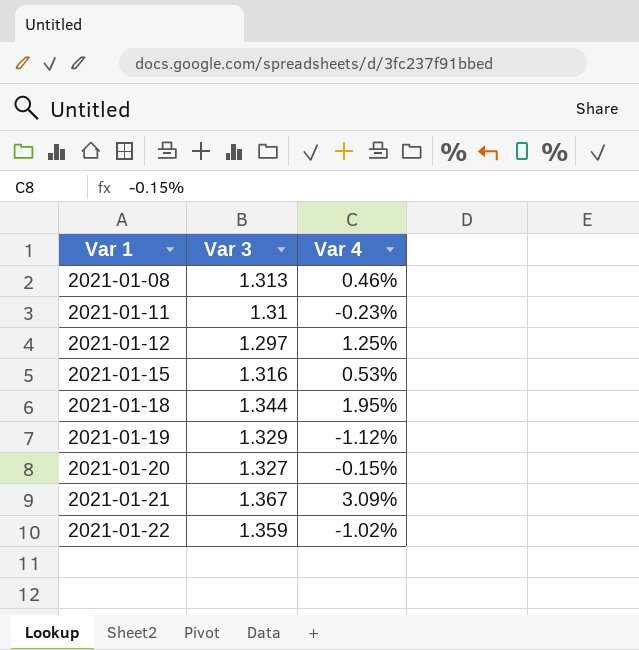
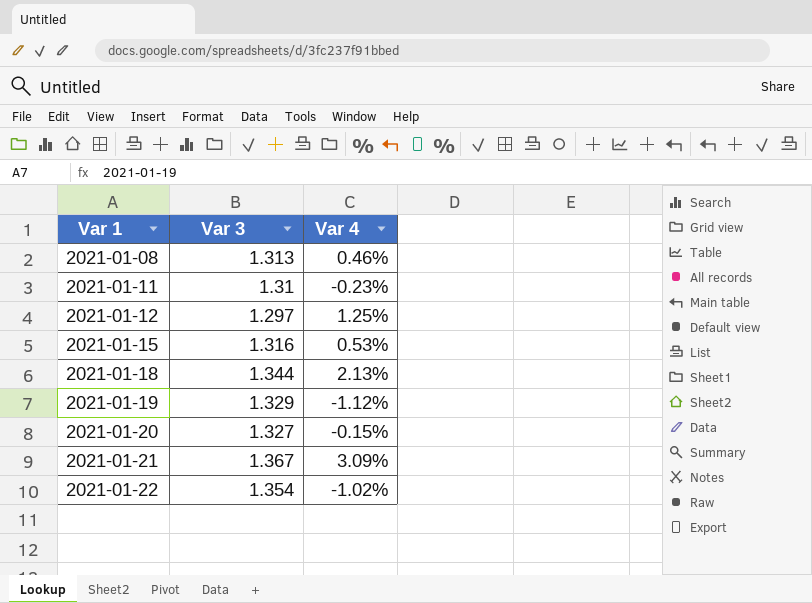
2021-01-18 | Var 4: 1.95% -> 2.13%
2021-01-22 | Var 3: 1.359 -> 1.354

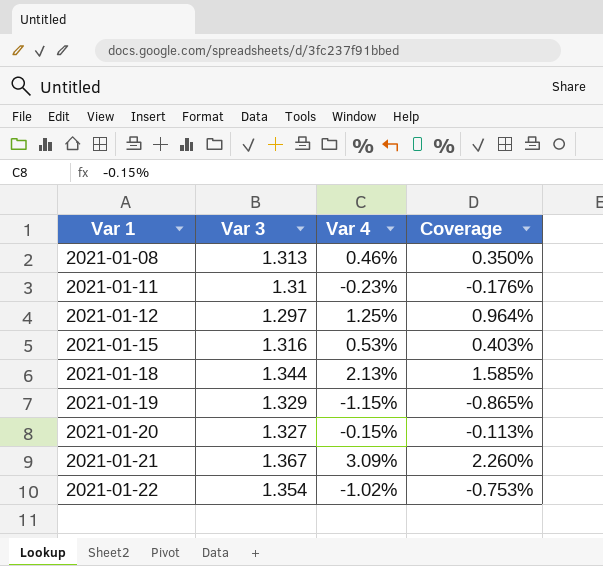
column Coverage | formula: none -> [Var 4] / [Var 3]
2021-01-19 | Var 4: -1.12% -> -1.15%

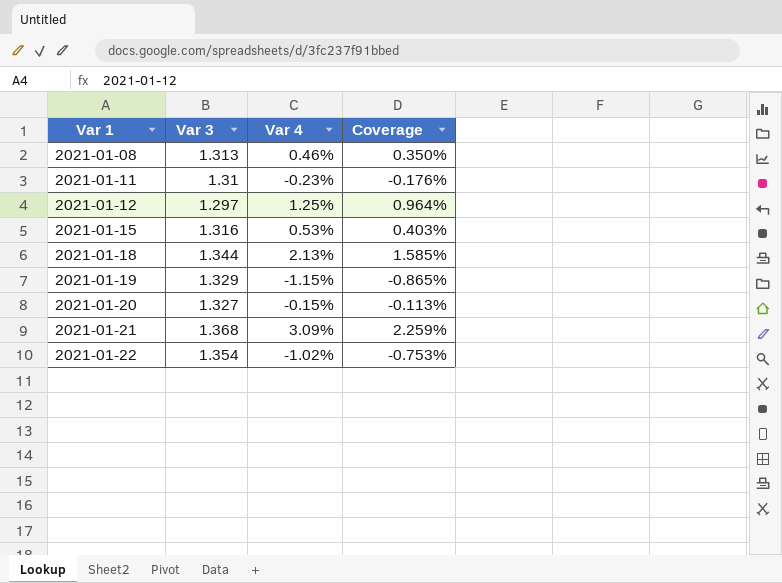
2021-01-21 | Var 3: 1.367 -> 1.368
2021-01-21 | Coverage: 2.260% -> 2.259%

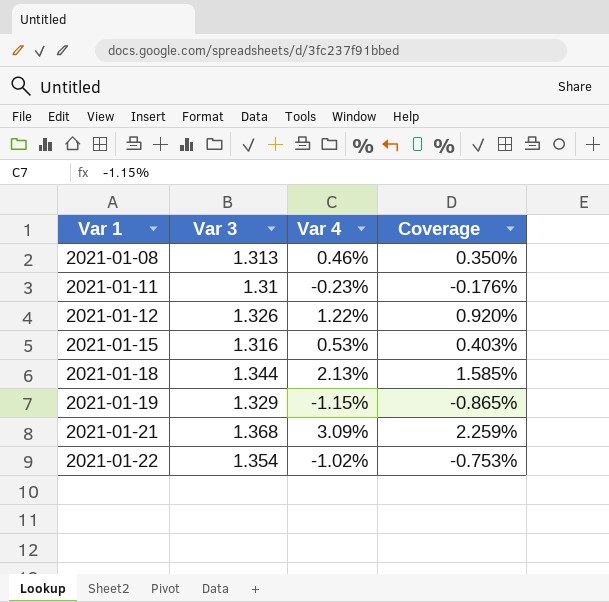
row 2021-01-20: 1.327 | -0.15% | -0.113% -> none
2021-01-12 | Var 3: 1.297 -> 1.326
2021-01-12 | Var 4: 1.25% -> 1.22%
2021-01-12 | Coverage: 0.964% -> 0.920%

